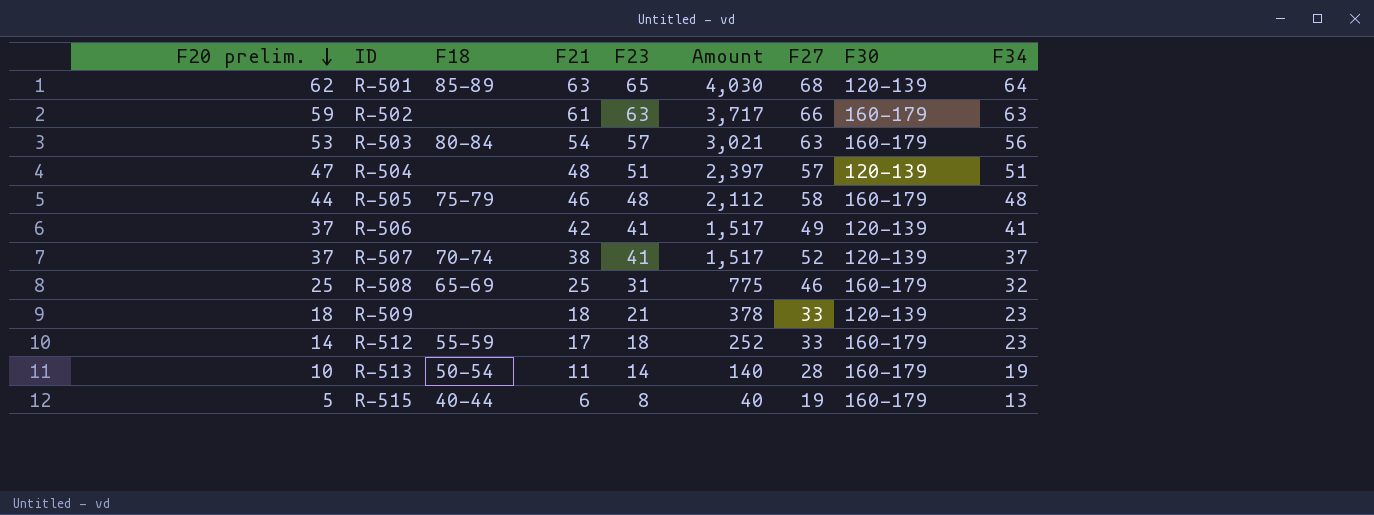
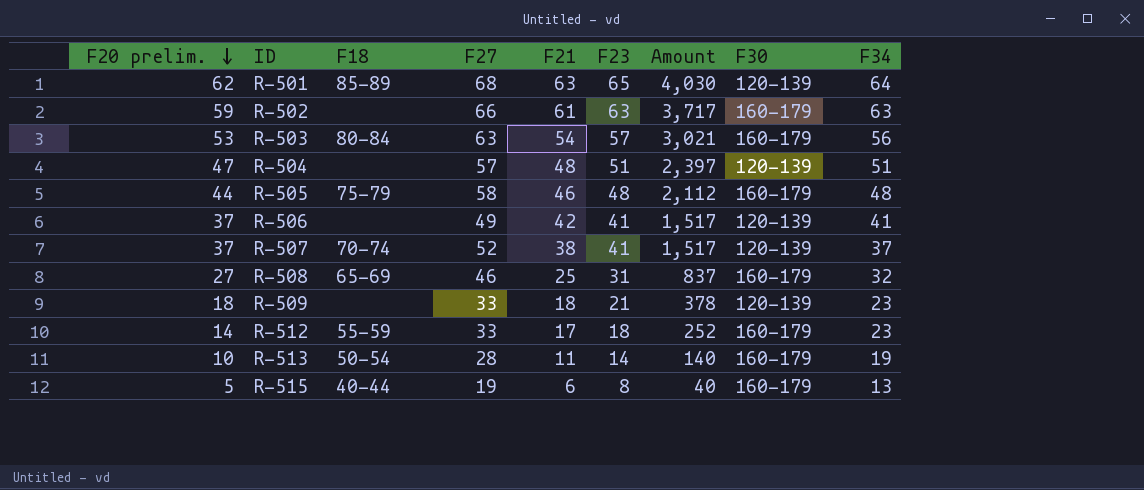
column F27 | position: 7 -> 4
R-508 | F20 prelim.: 25 -> 27
R-508 | Amount: 775 -> 837

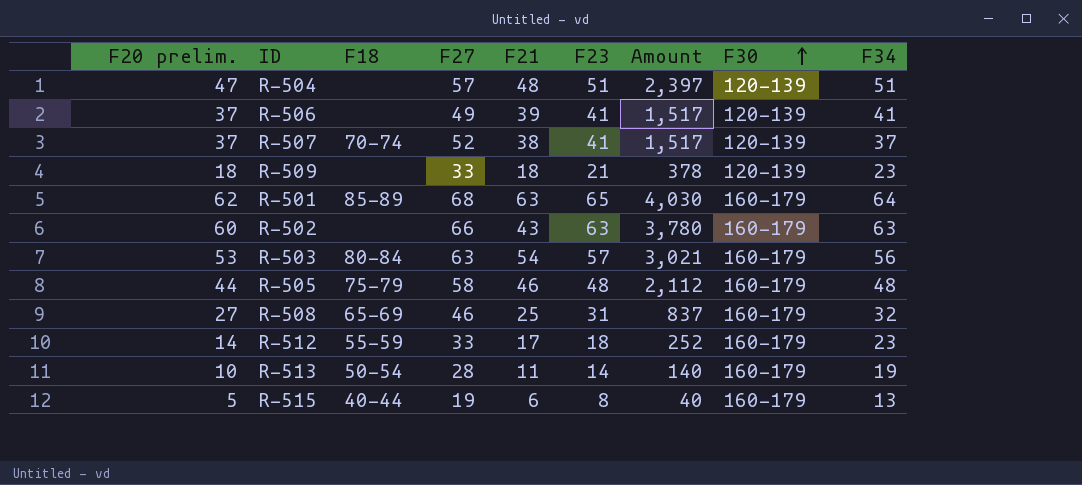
row order: F20 prelim. descending -> F30 ascending
R-506 | F21: 42 -> 39
R-501 | F30: 120-139 -> 160-179
R-502 | F20 prelim.: 59 -> 60
R-502 | F21: 61 -> 43
R-502 | Amount: 3,717 -> 3,780

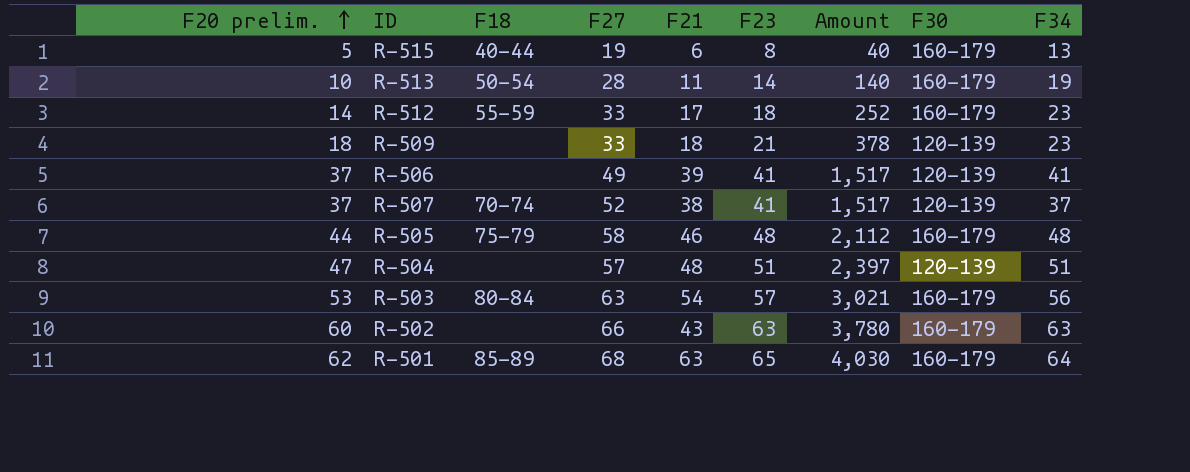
row order: F30 ascending -> F20 prelim. ascending
row R-508: 27 | 65-69 | 46 | 25 | 31 | 837 | 160-179 | 32 -> none

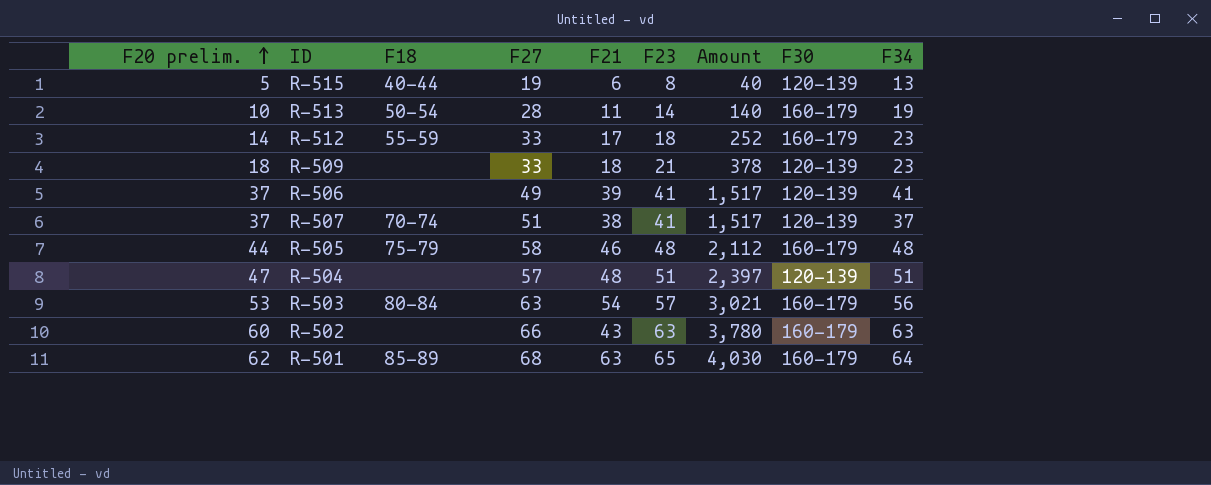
R-515 | F30: 160-179 -> 120-139
R-507 | F27: 52 -> 51

